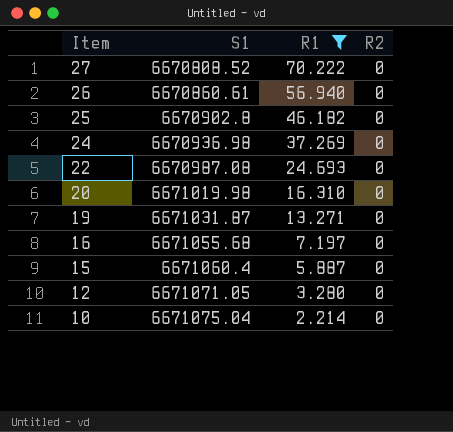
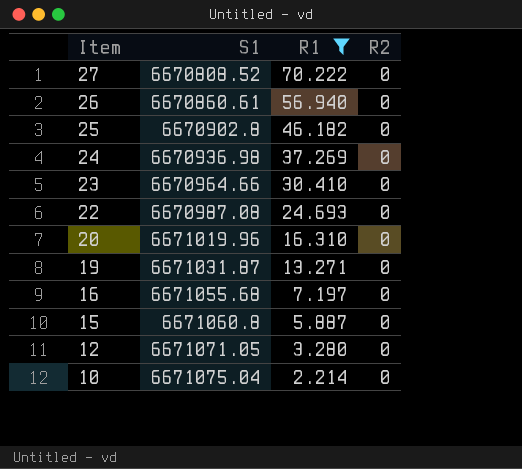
row 23: none -> 6670964.66 | 30.410 | 0
20 | S1: 6671019.98 -> 6671019.96
15 | S1: 6671060.4 -> 6671060.8

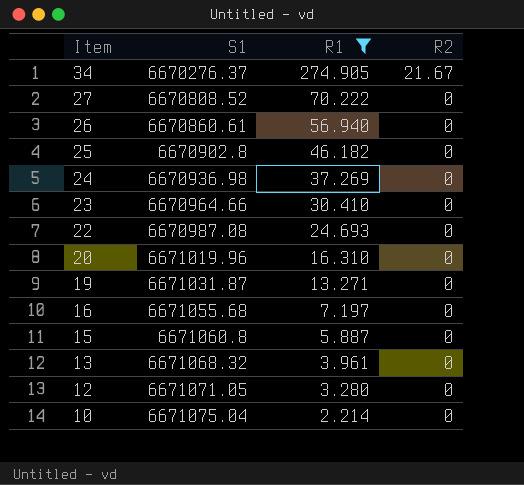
row 34: none -> 6670276.37 | 274.905 | 21.67
row 13: none -> 6671068.32 | 3.961 | 0

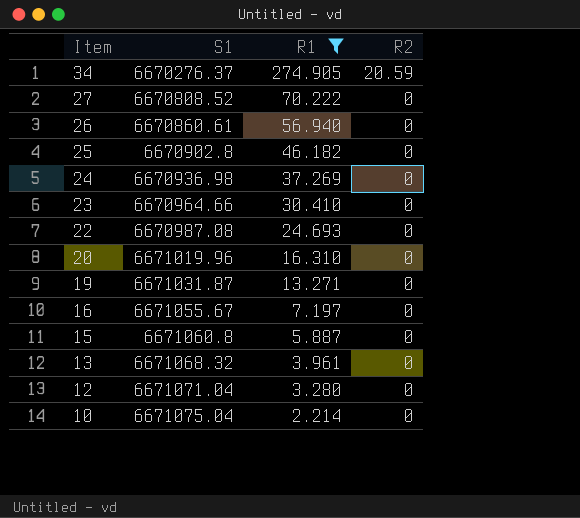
34 | R2: 21.67 -> 20.59
16 | S1: 6671055.68 -> 6671055.67
12 | S1: 6671071.05 -> 6671071.04

